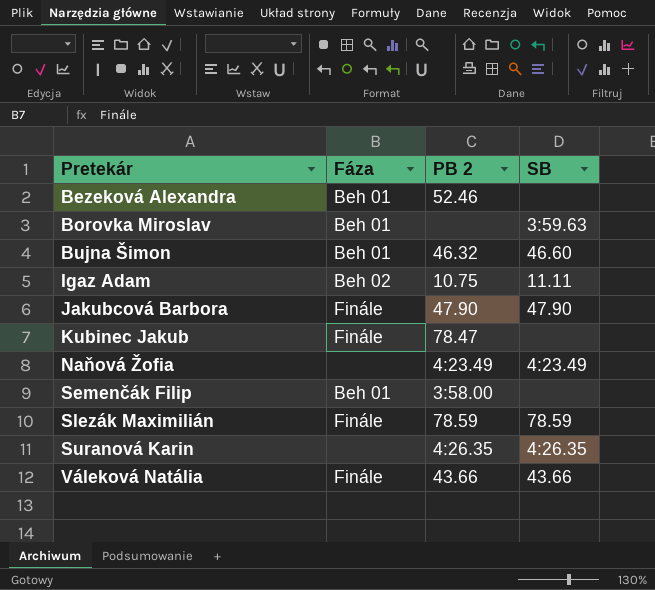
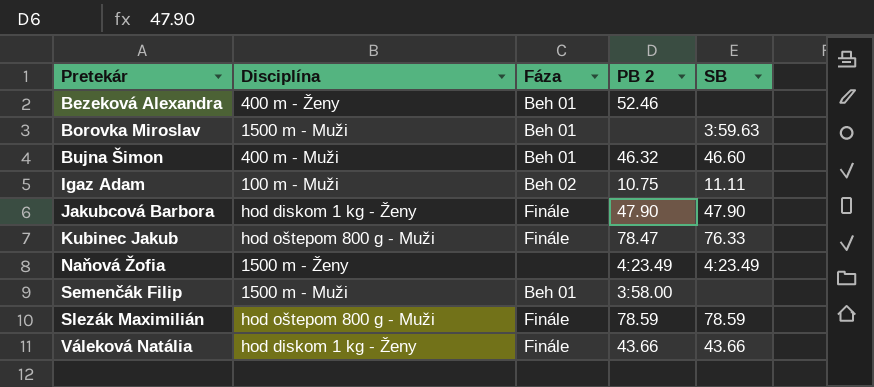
column Disciplína | position: none -> 2
row Suranová Karin: none | 4:26.35 | 4:26.35 -> none
Kubinec Jakub | SB: none -> 76.33

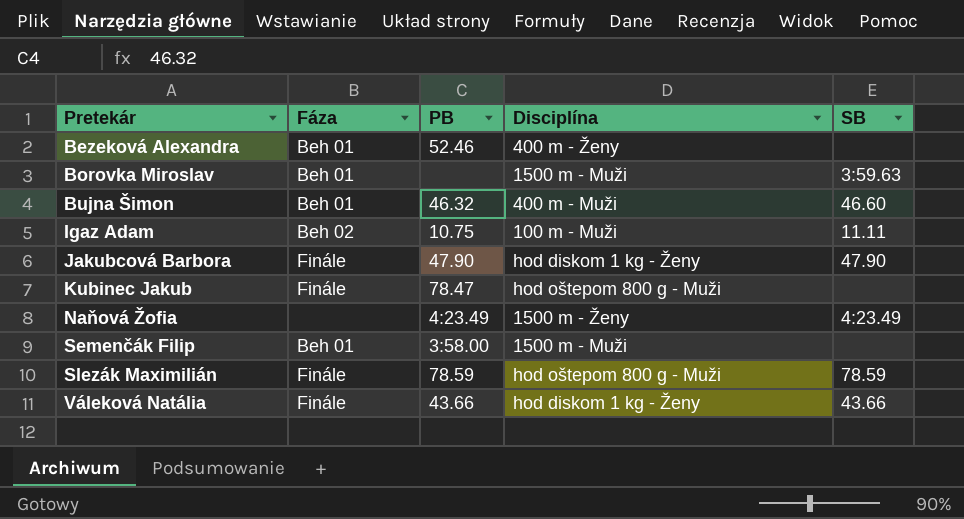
column name: PB 2 -> PB
column Disciplína | position: 2 -> 4
Kubinec Jakub | SB: 76.33 -> none

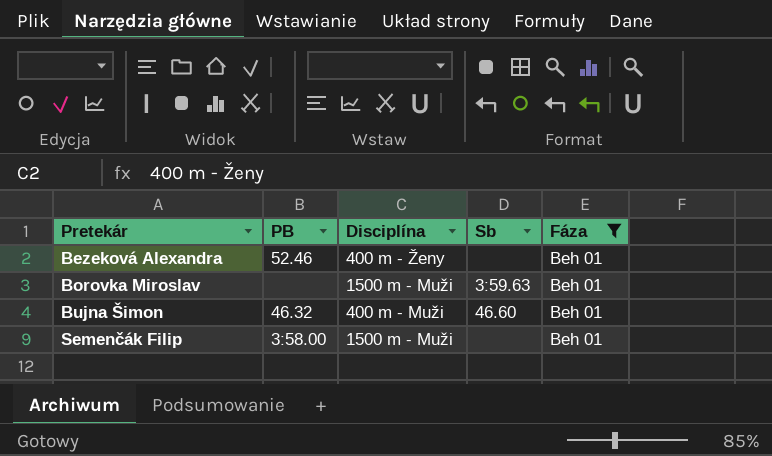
filter: none -> Fáza = Beh 01
column name: SB -> Sb
column Fáza | position: 2 -> 5

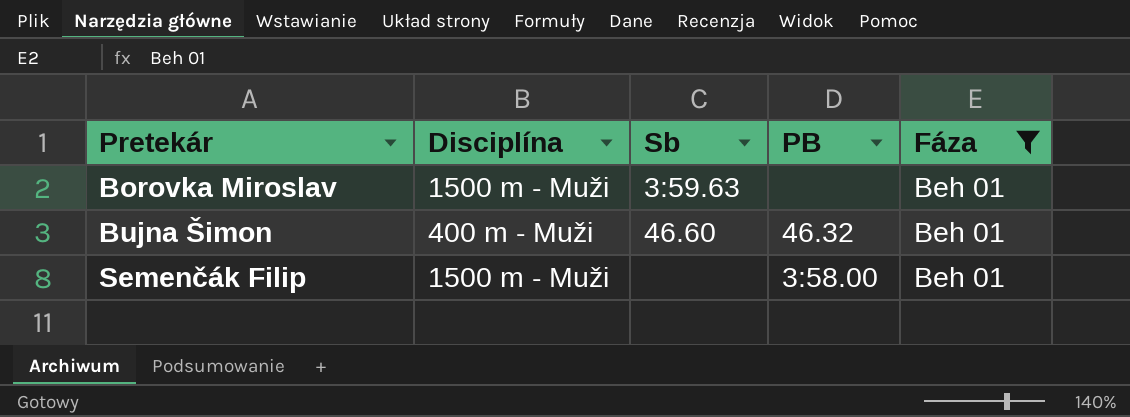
column PB | position: 2 -> 4
row Bezeková Alexandra: 52.46 | 400 m - Ženy | none | Beh 01 -> none

